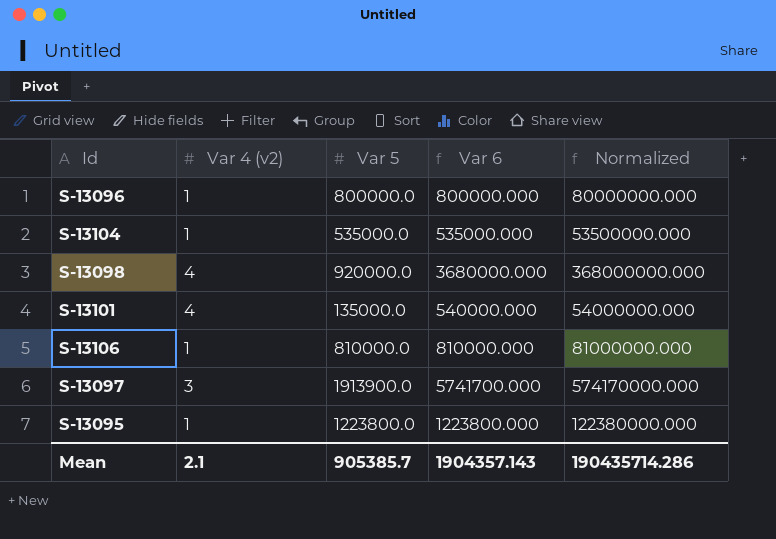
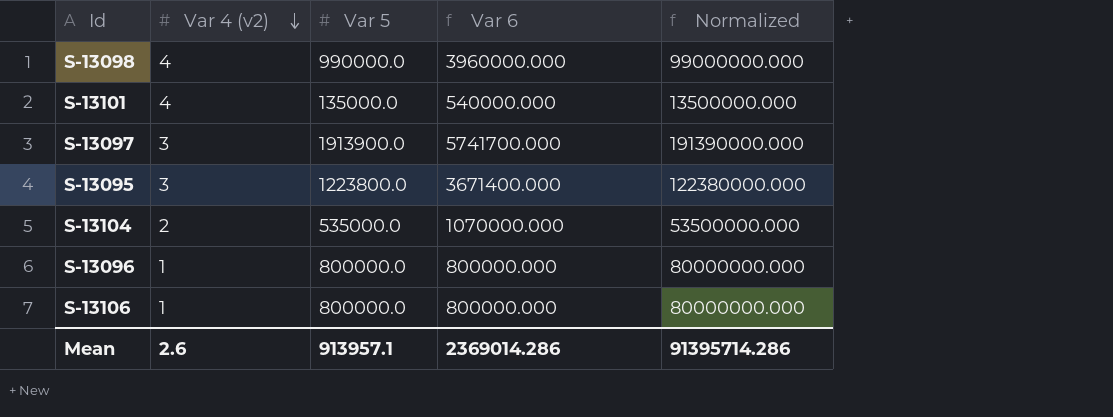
row order: none -> Var 4 (v2) descending
column Normalized | formula: [Var 6] * 100 -> [Var 5] * 100
S-13098 | Var 5: 920000.0 -> 990000.0
S-13098 | Var 6: 3680000.000 -> 3960000.000
S-13095 | Var 4 (v2): 1 -> 3
S-13095 | Var 6: 1223800.000 -> 3671400.000
S-13104 | Var 4 (v2): 1 -> 2
S-13104 | Var 6: 535000.000 -> 1070000.000
S-13106 | Var 5: 810000.0 -> 800000.0
S-13106 | Var 6: 810000.000 -> 800000.000
Mean | Var 4 (v2): 2.1 -> 2.6
Mean | Var 5: 905385.7 -> 913957.1
Mean | Var 6: 1904357.143 -> 2369014.286
Mean | Normalized: 190435714.286 -> 91395714.286

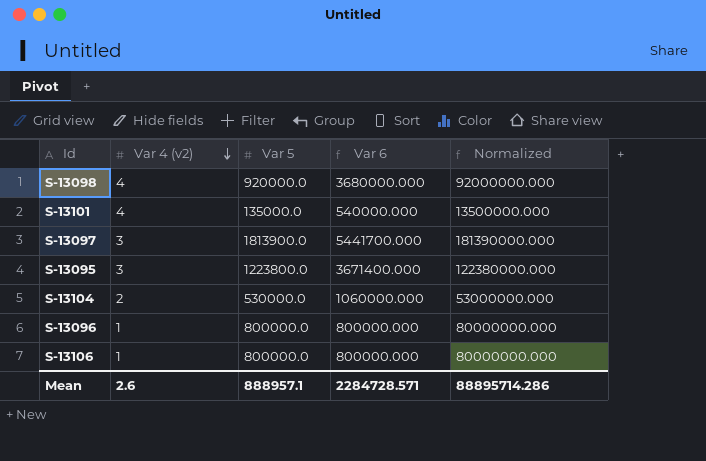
S-13098 | Var 5: 990000.0 -> 920000.0
S-13098 | Var 6: 3960000.000 -> 3680000.000
S-13098 | Normalized: 99000000.000 -> 92000000.000
S-13097 | Var 5: 1913900.0 -> 1813900.0
S-13097 | Var 6: 5741700.000 -> 5441700.000
S-13097 | Normalized: 191390000.000 -> 181390000.000
S-13104 | Var 5: 535000.0 -> 530000.0
S-13104 | Var 6: 1070000.000 -> 1060000.000
S-13104 | Normalized: 53500000.000 -> 53000000.000
Mean | Var 5: 913957.1 -> 888957.1
Mean | Var 6: 2369014.286 -> 2284728.571
Mean | Normalized: 91395714.286 -> 88895714.286

